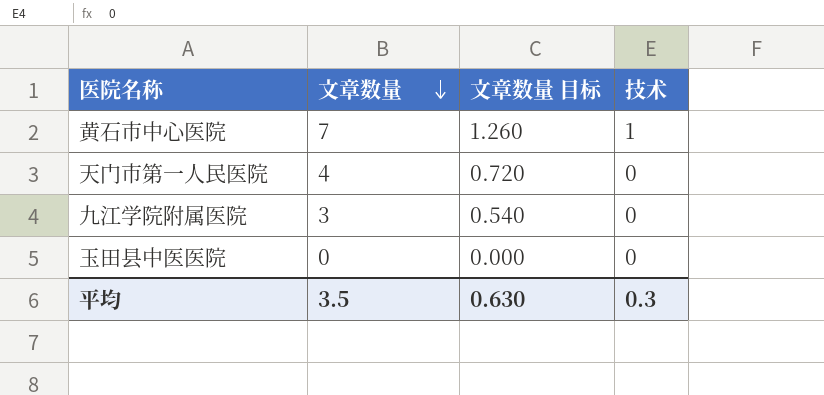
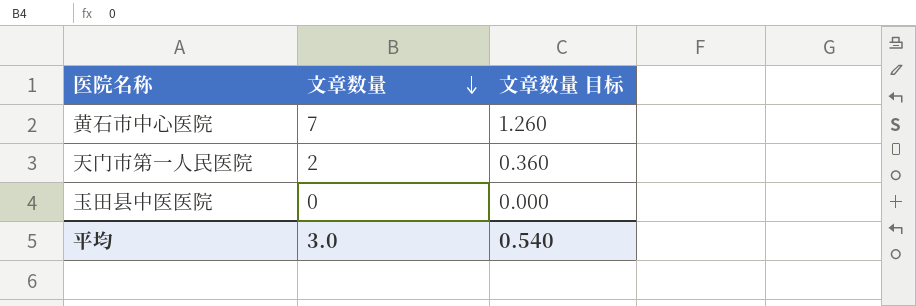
column 技术 | position: 4 -> none
row 九江学院附属医院: 3 | 0.540 | 0 -> none
天门市第一人民医院 | 文章数量: 4 -> 2
天门市第一人民医院 | 文章数量 目标: 0.720 -> 0.360
平均 | 文章数量: 3.5 -> 3.0
平均 | 文章数量 目标: 0.630 -> 0.540

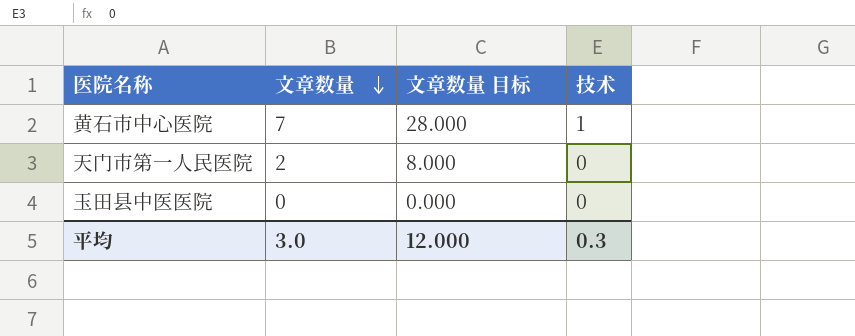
column 文章数量 目标 | formula: [文章数量] * 0.18 -> [文章数量] * 4
column 技术 | position: none -> 4
平均 | 文章数量 目标: 0.540 -> 12.000

